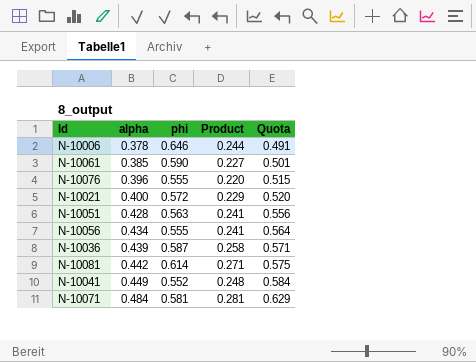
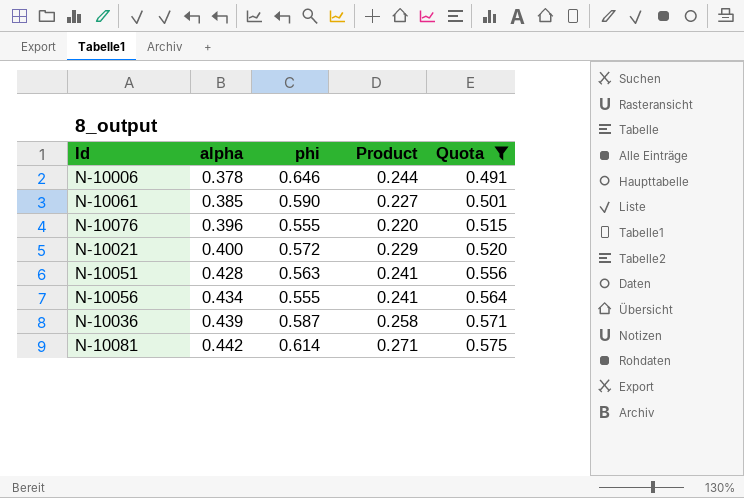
filter: none -> Quota <= 0.575

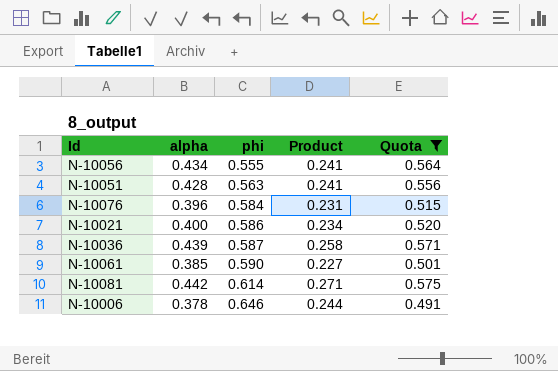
row order: alpha ascending -> phi ascending
N-10076 | phi: 0.555 -> 0.584
N-10076 | Product: 0.220 -> 0.231
N-10021 | phi: 0.572 -> 0.586
N-10021 | Product: 0.229 -> 0.234

